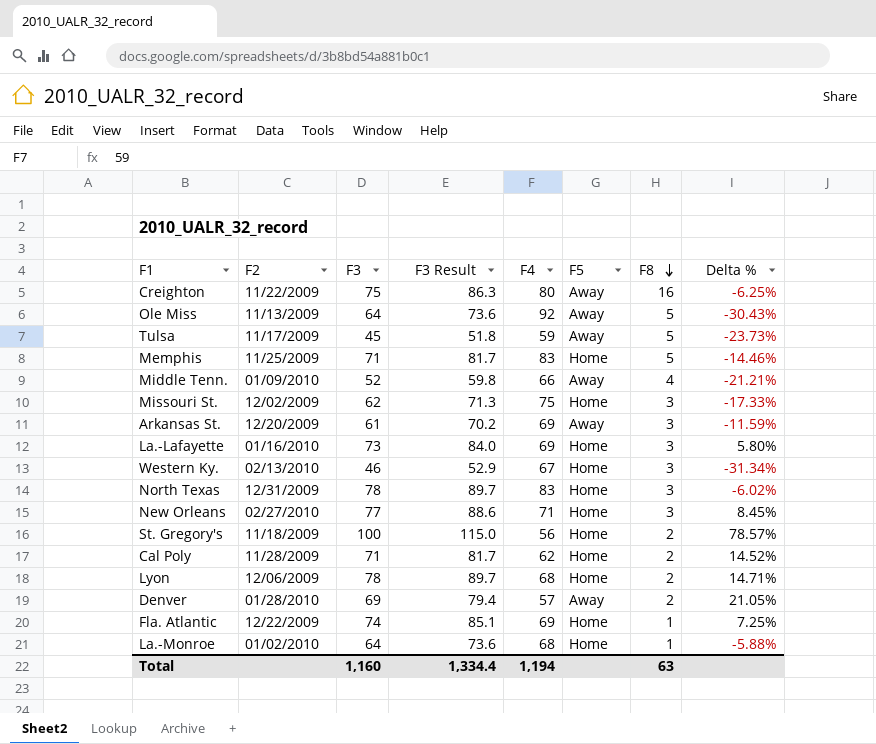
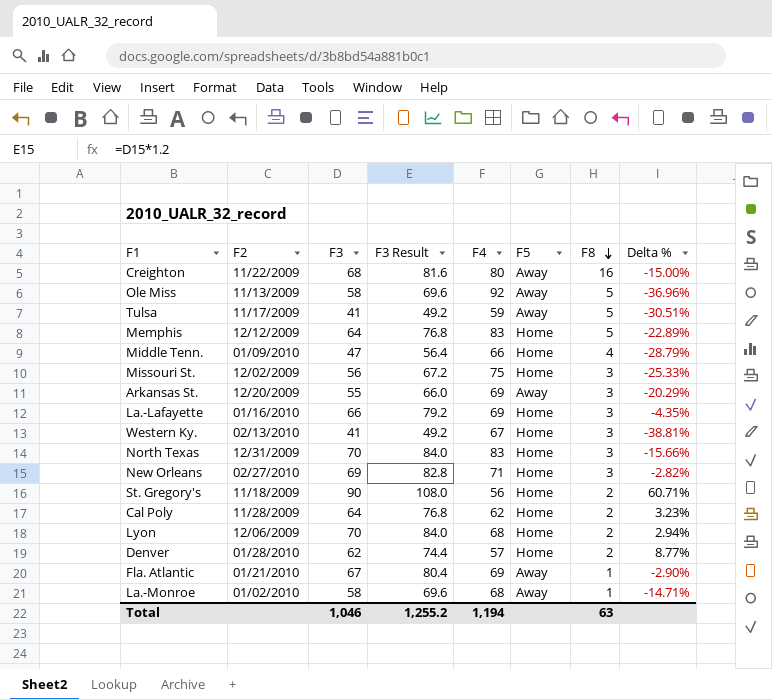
column F3 Result | formula: [F3] * 1.15 -> [F3] * 1.2
Creighton | F3: 75 -> 68
Creighton | Delta %: -6.25% -> -15.00%
Ole Miss | F3: 64 -> 58
Ole Miss | Delta %: -30.43% -> -36.96%
Tulsa | F3: 45 -> 41
Tulsa | Delta %: -23.73% -> -30.51%
Memphis | F2: 11/25/2009 -> 12/12/2009
Memphis | F3: 71 -> 64
Memphis | Delta %: -14.46% -> -22.89%
Middle Tenn. | F3: 52 -> 47
Middle Tenn. | F5: Away -> Home
Middle Tenn. | Delta %: -21.21% -> -28.79%
Missouri St. | F3: 62 -> 56
Missouri St. | Delta %: -17.33% -> -25.33%
Arkansas St. | F3: 61 -> 55
Arkansas St. | Delta %: -11.59% -> -20.29%
La.-Lafayette | F3: 73 -> 66
La.-Lafayette | Delta %: 5.80% -> -4.35%
Western Ky. | F3: 46 -> 41
Western Ky. | Delta %: -31.34% -> -38.81%
North Texas | F3: 78 -> 70
North Texas | Delta %: -6.02% -> -15.66%
New Orleans | F3: 77 -> 69
New Orleans | Delta %: 8.45% -> -2.82%
St. Gregory's | F3: 100 -> 90
St. Gregory's | Delta %: 78.57% -> 60.71%
Cal Poly | F3: 71 -> 64
Cal Poly | Delta %: 14.52% -> 3.23%
Lyon | F3: 78 -> 70
Lyon | Delta %: 14.71% -> 2.94%
Denver | F3: 69 -> 62
Denver | F5: Away -> Home
Denver | Delta %: 21.05% -> 8.77%
Fla. Atlantic | F2: 12/22/2009 -> 01/21/2010
Fla. Atlantic | F3: 74 -> 67
Fla. Atlantic | F5: Home -> Away
Fla. Atlantic | Delta %: 7.25% -> -2.90%
La.-Monroe | F3: 64 -> 58
La.-Monroe | F5: Home -> Away
La.-Monroe | Delta %: -5.88% -> -14.71%
Total | F3: 1,160 -> 1,046
Total | F3 Result: 1,334.4 -> 1,255.2

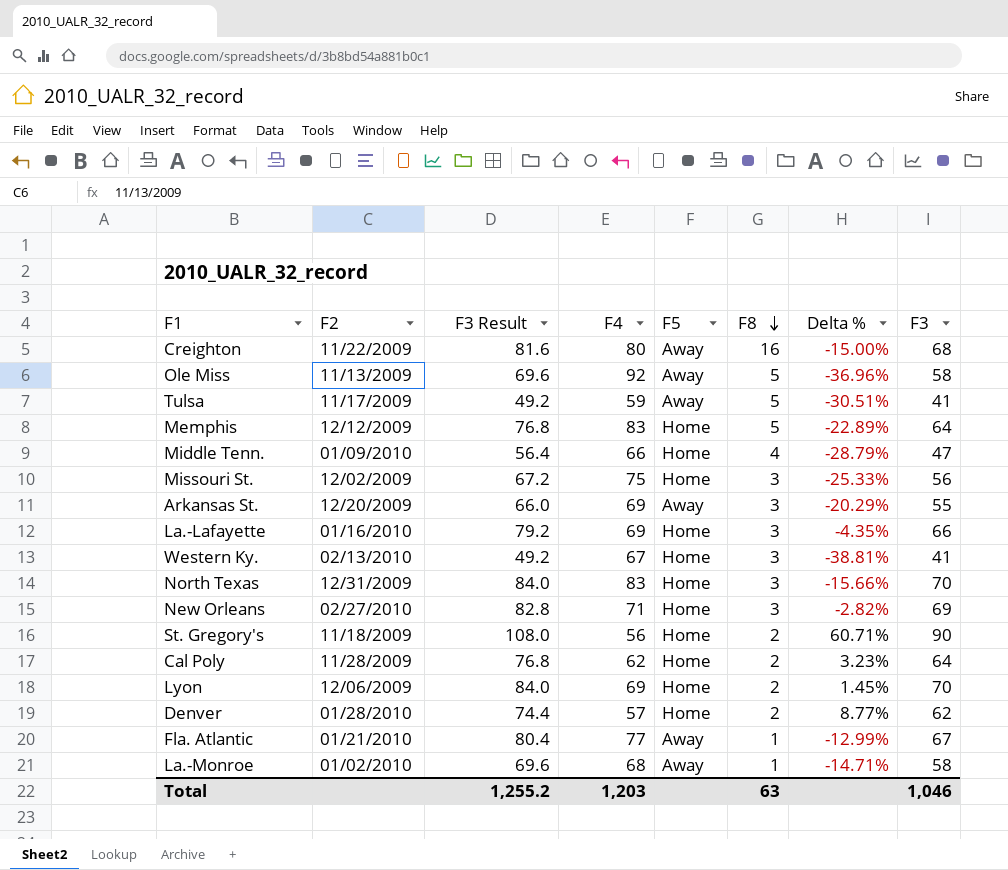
column F3 | position: 3 -> 8
Lyon | F4: 68 -> 69
Lyon | Delta %: 2.94% -> 1.45%
Fla. Atlantic | F4: 69 -> 77
Fla. Atlantic | Delta %: -2.90% -> -12.99%
Total | F4: 1,194 -> 1,203

